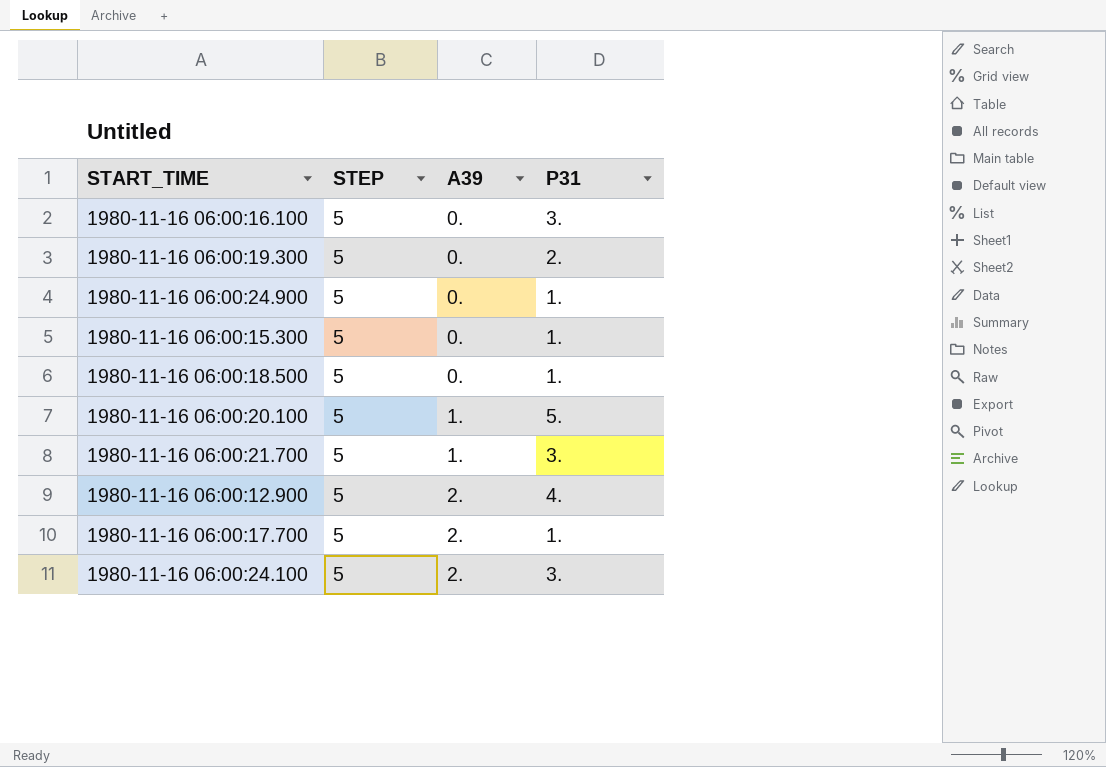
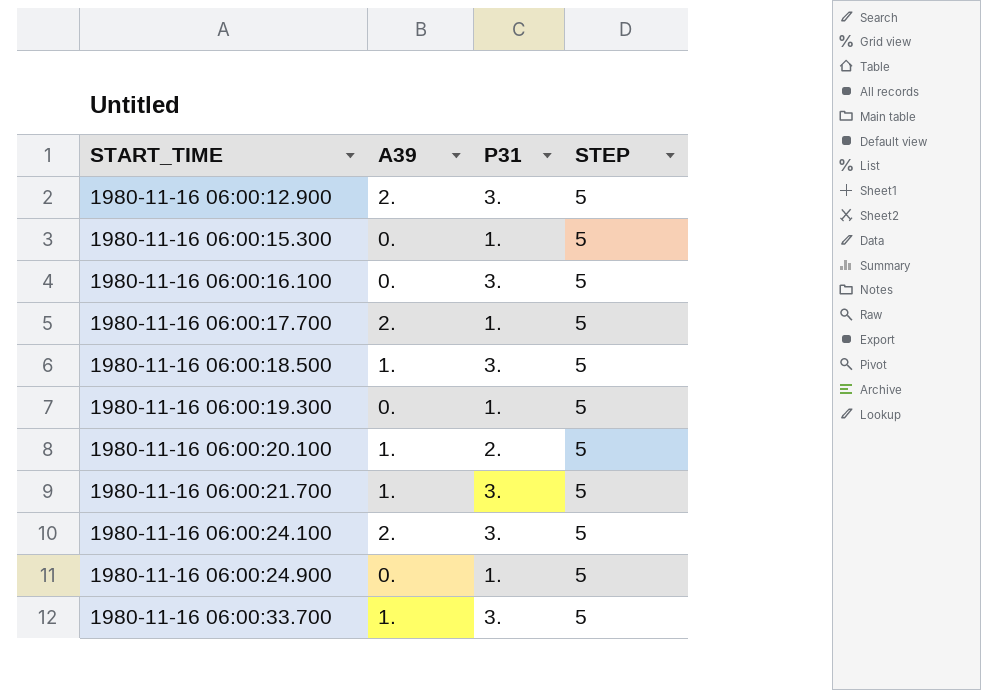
row order: A39 ascending -> START_TIME ascending
column STEP | position: 2 -> 4
1980-11-16 06:00:12.900 | P31: 4. -> 3.
1980-11-16 06:00:18.500 | A39: 0. -> 1.
1980-11-16 06:00:18.500 | P31: 1. -> 3.
1980-11-16 06:00:19.300 | P31: 2. -> 1.
1980-11-16 06:00:20.100 | P31: 5. -> 2.
row 1980-11-16 06:00:33.700: none -> 1. | 3. | 5

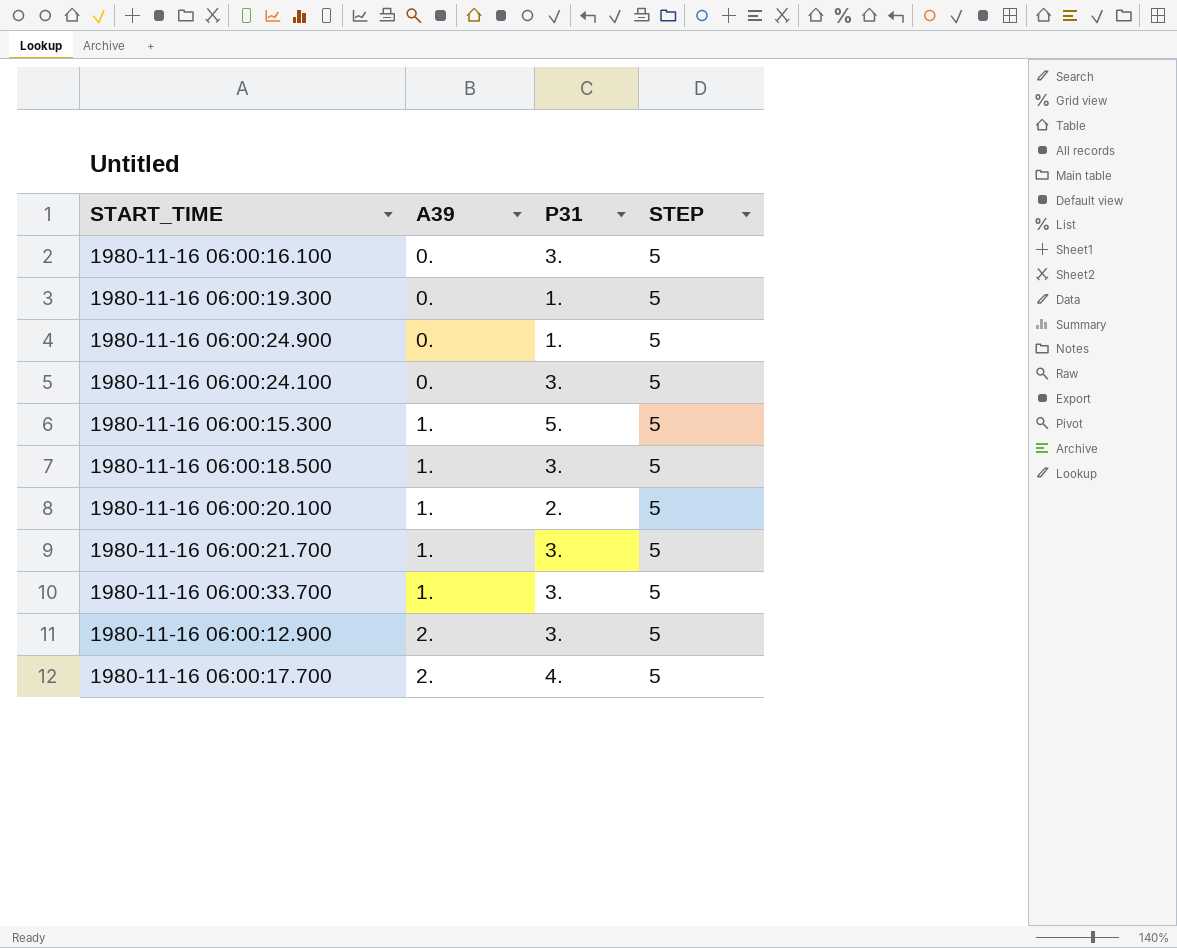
row order: START_TIME ascending -> A39 ascending
1980-11-16 06:00:24.100 | A39: 2. -> 0.
1980-11-16 06:00:15.300 | A39: 0. -> 1.
1980-11-16 06:00:15.300 | P31: 1. -> 5.
1980-11-16 06:00:17.700 | P31: 1. -> 4.

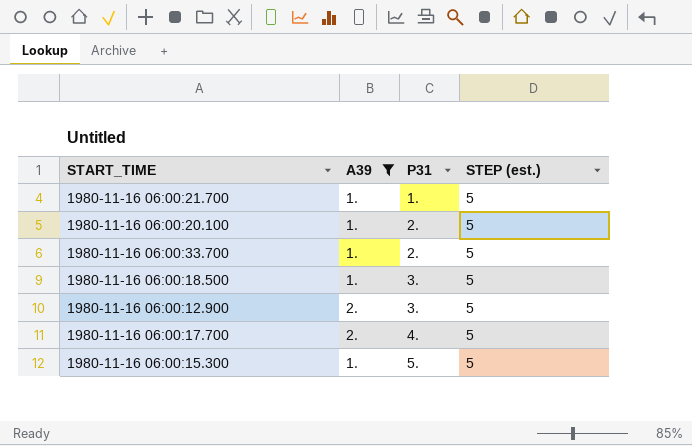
filter: none -> A39 != 0.
row order: A39 ascending -> P31 ascending
column name: STEP -> STEP (est.)
1980-11-16 06:00:21.700 | P31: 3. -> 1.
1980-11-16 06:00:33.700 | P31: 3. -> 2.

